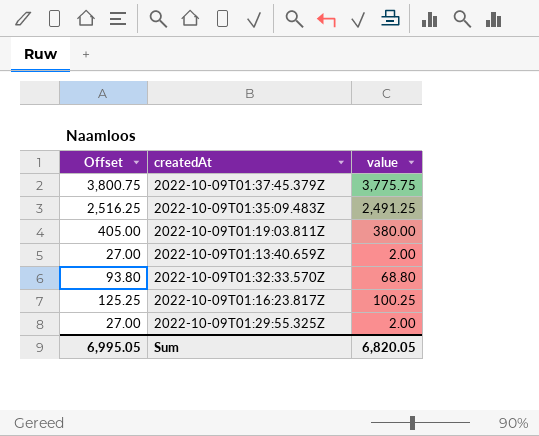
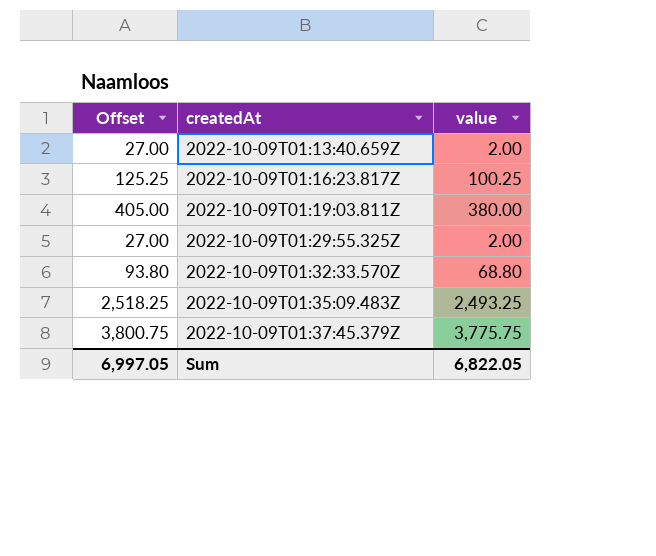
row order: none -> createdAt ascending
2022-10-09T01:35:09.483Z | Offset: 2,516.25 -> 2,518.25
2022-10-09T01:35:09.483Z | value: 2,491.25 -> 2,493.25
Sum | Offset: 6,995.05 -> 6,997.05
Sum | value: 6,820.05 -> 6,822.05

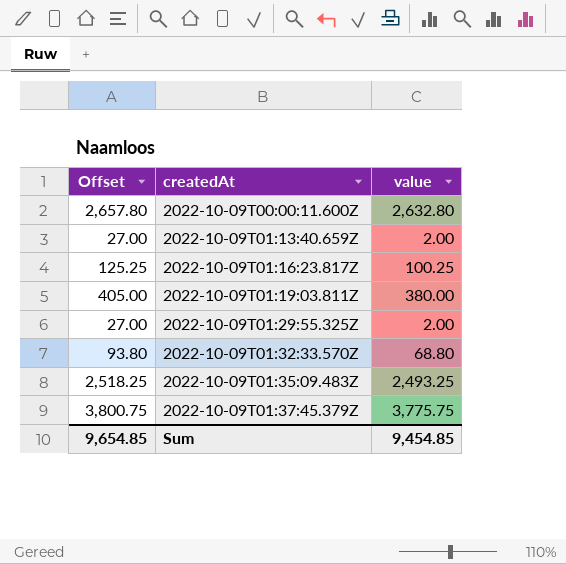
row 2022-10-09T00:00:11.600Z: none -> 2,657.80 | 2,632.80
Sum | Offset: 6,997.05 -> 9,654.85
Sum | value: 6,822.05 -> 9,454.85

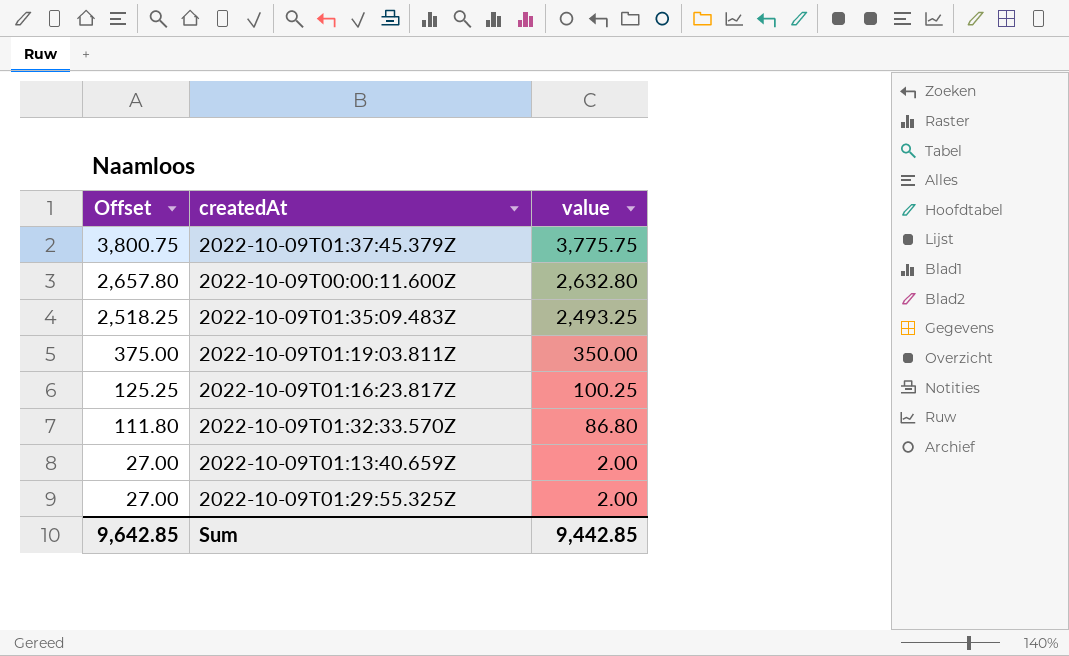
row order: createdAt ascending -> Offset descending
2022-10-09T01:19:03.811Z | Offset: 405.00 -> 375.00
2022-10-09T01:19:03.811Z | value: 380.00 -> 350.00
2022-10-09T01:32:33.570Z | Offset: 93.80 -> 111.80
2022-10-09T01:32:33.570Z | value: 68.80 -> 86.80
Sum | Offset: 9,654.85 -> 9,642.85
Sum | value: 9,454.85 -> 9,442.85

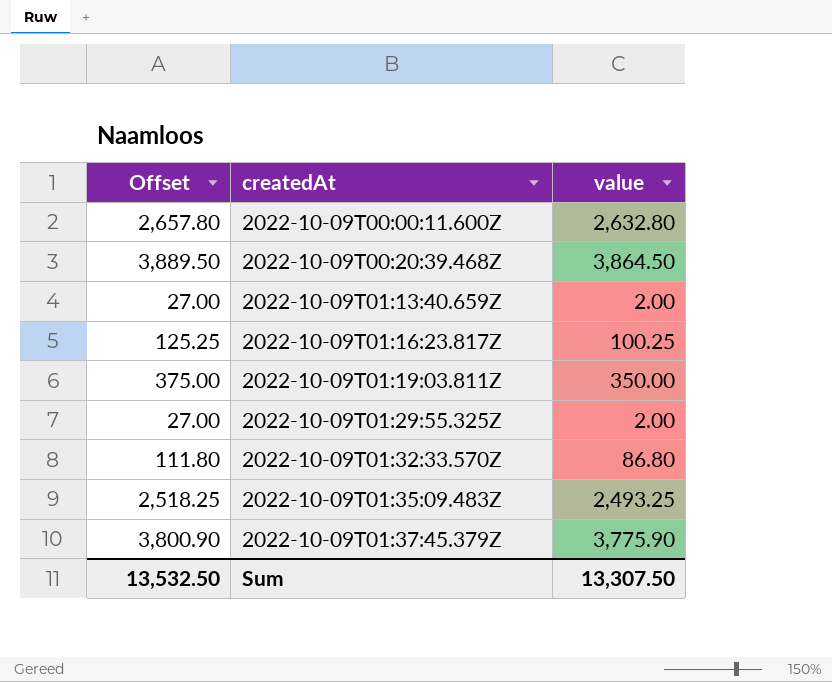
row order: Offset descending -> createdAt ascending
row 2022-10-09T00:20:39.468Z: none -> 3,889.50 | 3,864.50
2022-10-09T01:37:45.379Z | Offset: 3,800.75 -> 3,800.90
2022-10-09T01:37:45.379Z | value: 3,775.75 -> 3,775.90
Sum | Offset: 9,642.85 -> 13,532.50
Sum | value: 9,442.85 -> 13,307.50

